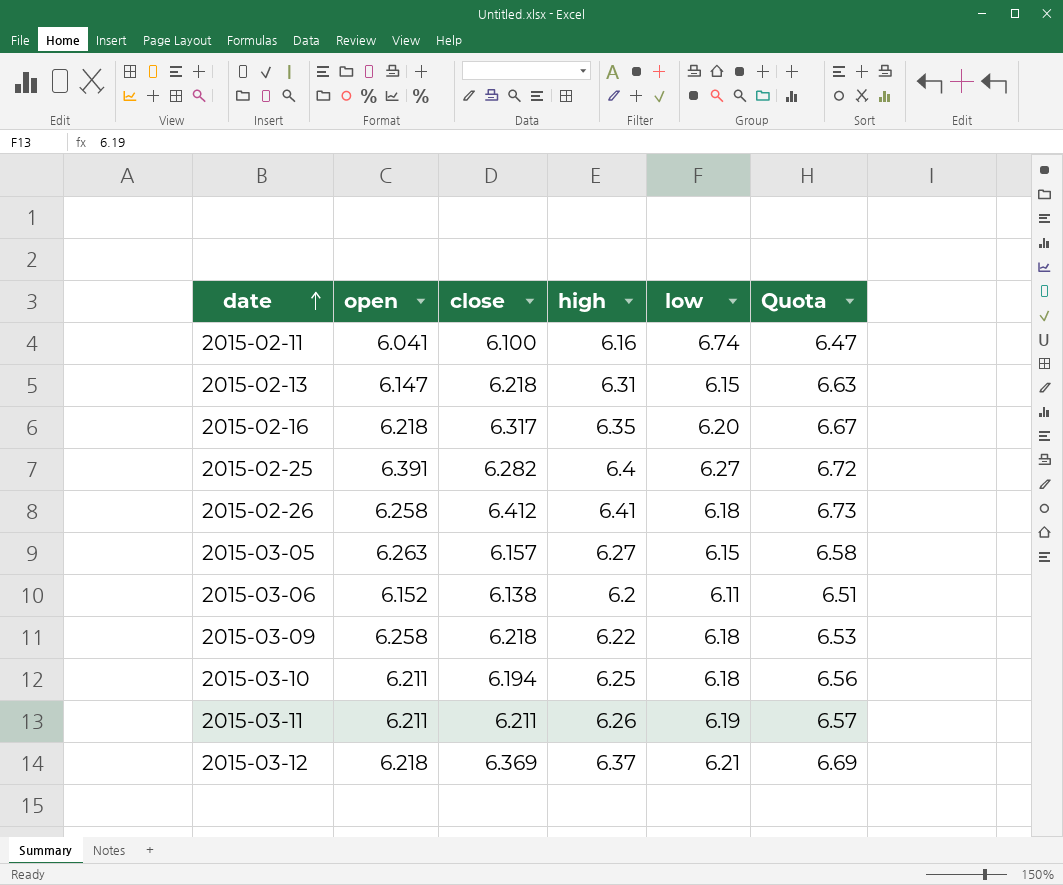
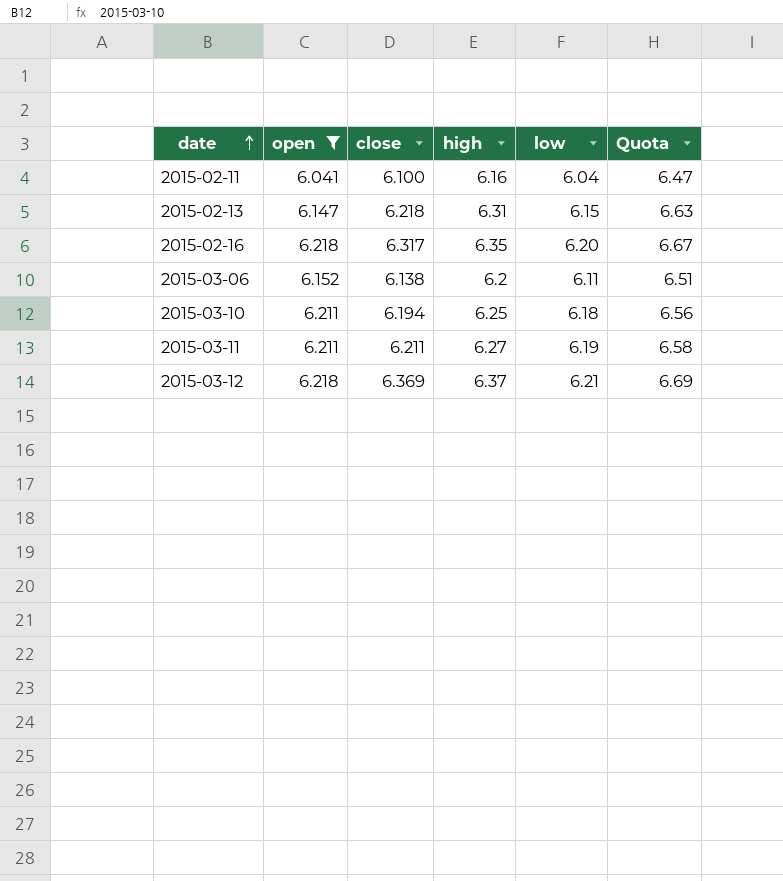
filter: none -> open <= 6.218
2015-02-11 | low: 6.74 -> 6.04
2015-03-11 | high: 6.26 -> 6.27
2015-03-11 | Quota: 6.57 -> 6.58

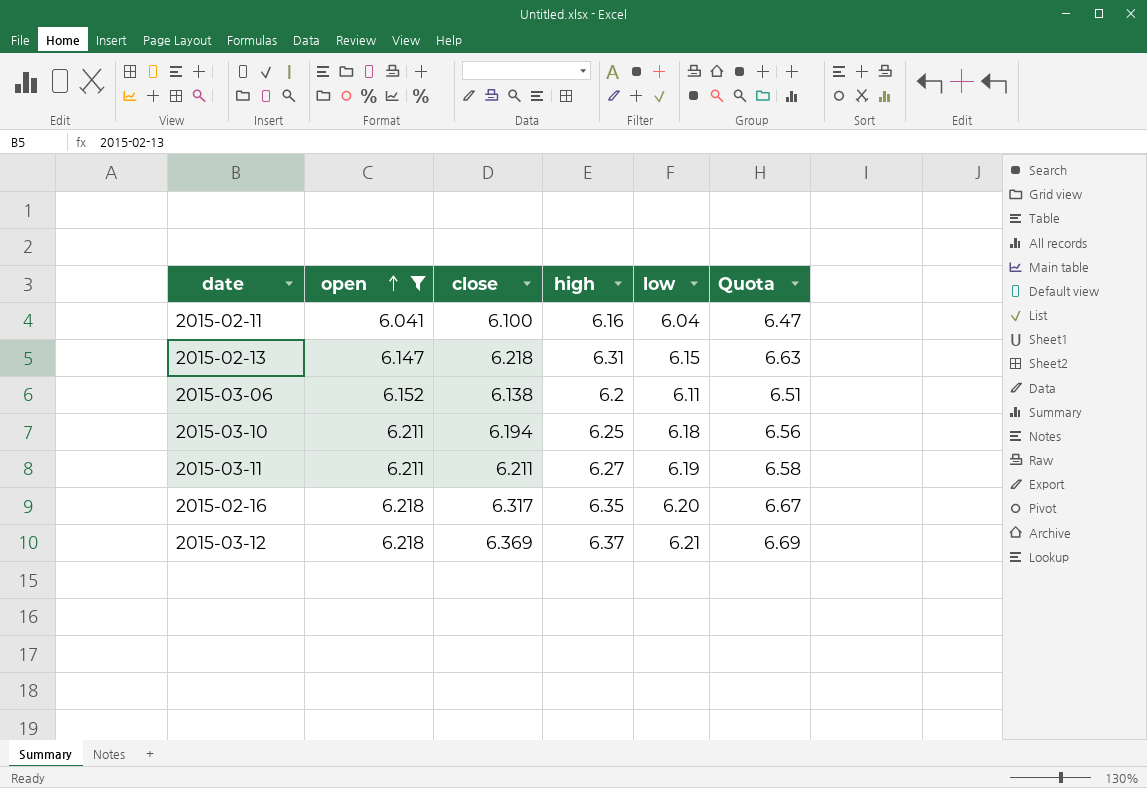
row order: date ascending -> open ascending

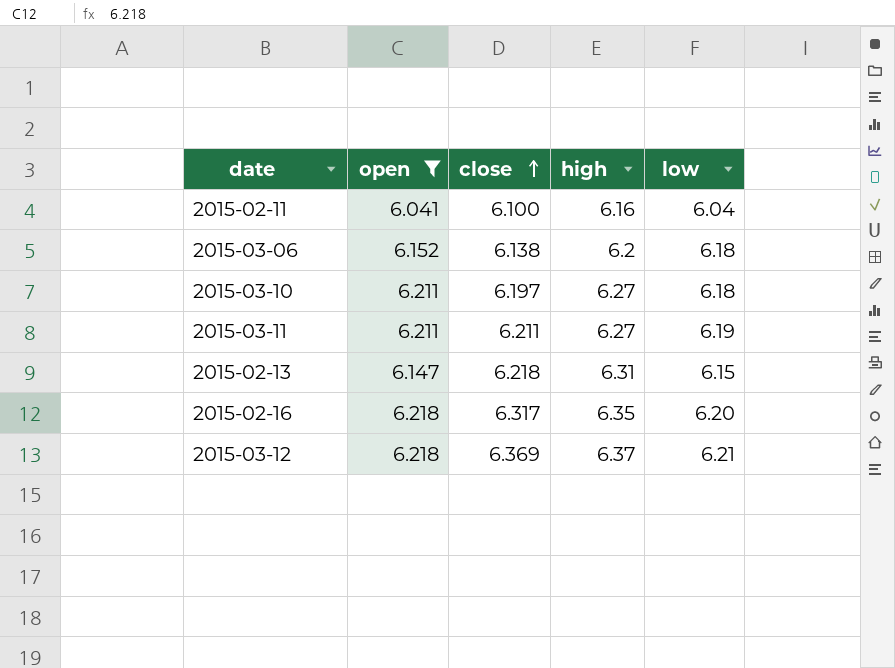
row order: open ascending -> close ascending
column Quota | formula: [high] * 1.05 -> none
2015-03-06 | low: 6.11 -> 6.18
2015-03-10 | close: 6.194 -> 6.197
2015-03-10 | high: 6.25 -> 6.27

